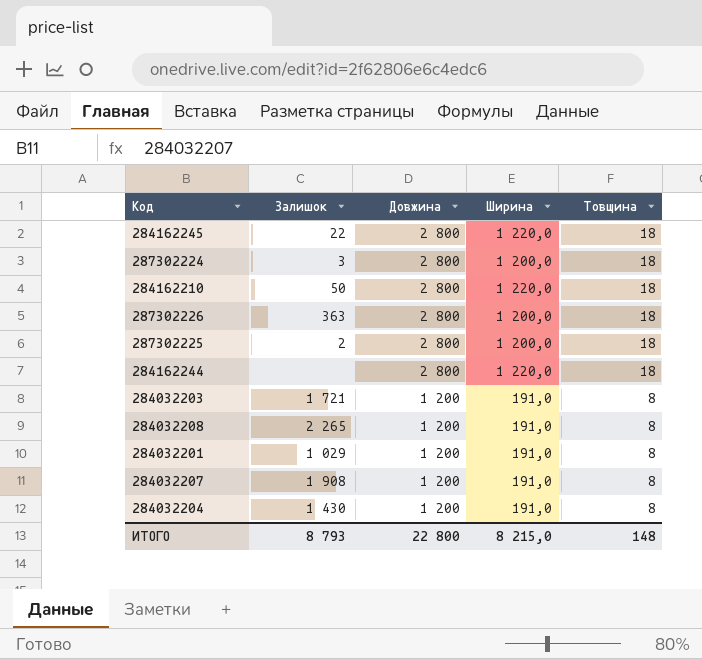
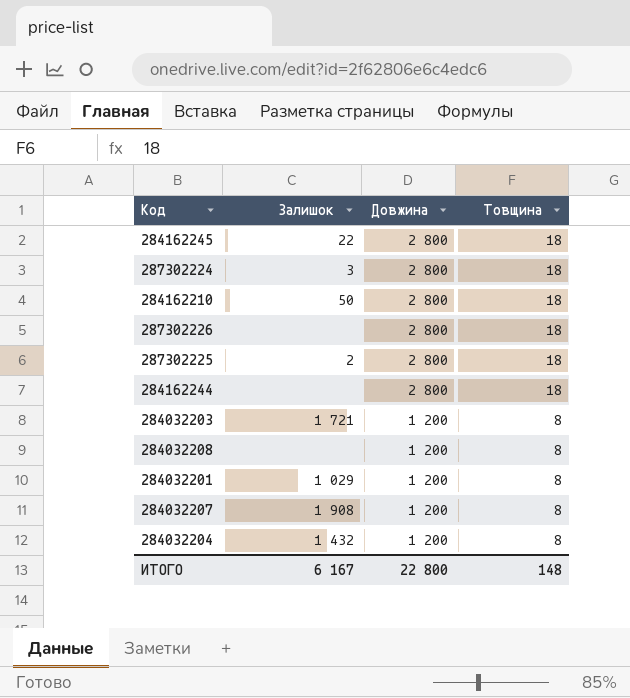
column Ширина | position: 4 -> none
287302226 | Залишок: 363 -> none
284032208 | Залишок: 2 265 -> none
284032204 | Залишок: 1 430 -> 1 432
ИТОГО | Залишок: 8 793 -> 6 167

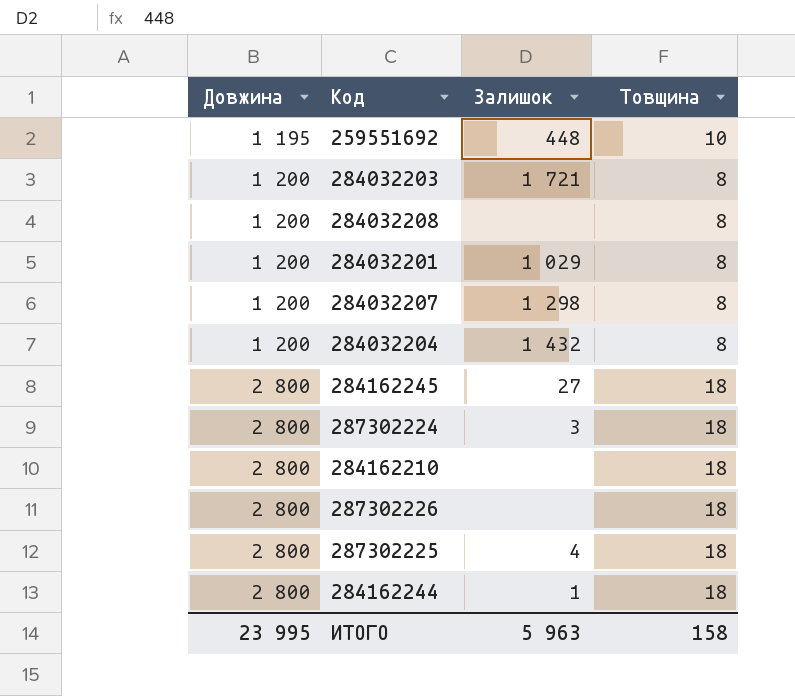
row order: Довжина descending -> Довжина ascending
column Довжина | position: 3 -> 1
row 259551692: none -> 1 195 | 448 | 10
284032207 | Залишок: 1 908 -> 1 298
284162245 | Залишок: 22 -> 27
284162210 | Залишок: 50 -> none
287302225 | Залишок: 2 -> 4
284162244 | Залишок: none -> 1
ИТОГО | Довжина: 22 800 -> 23 995
ИТОГО | Залишок: 6 167 -> 5 963
ИТОГО | Товщина: 148 -> 158

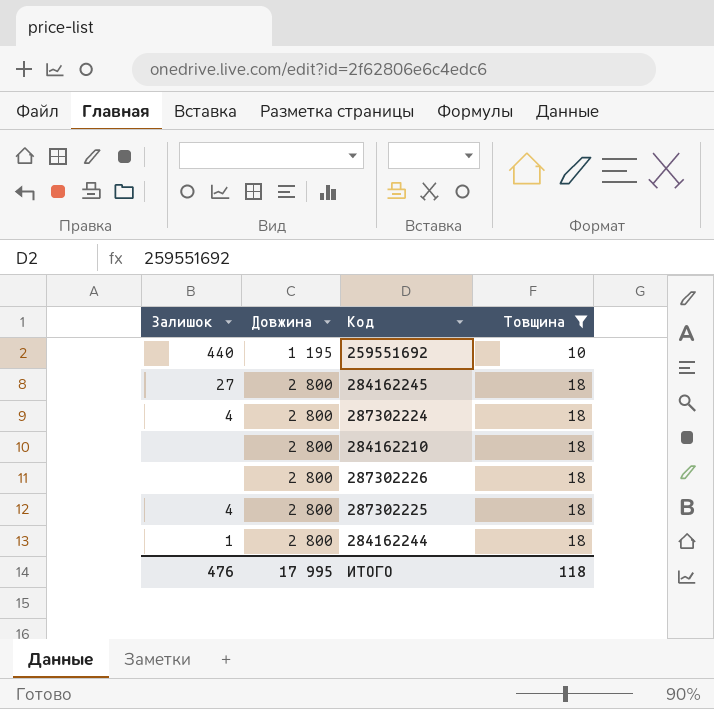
filter: none -> Товщина != 8
column Залишок | position: 3 -> 1
259551692 | Залишок: 448 -> 440
287302224 | Залишок: 3 -> 4
ИТОГО | Залишок: 5 963 -> 476
ИТОГО | Довжина: 23 995 -> 17 995
ИТОГО | Товщина: 158 -> 118

